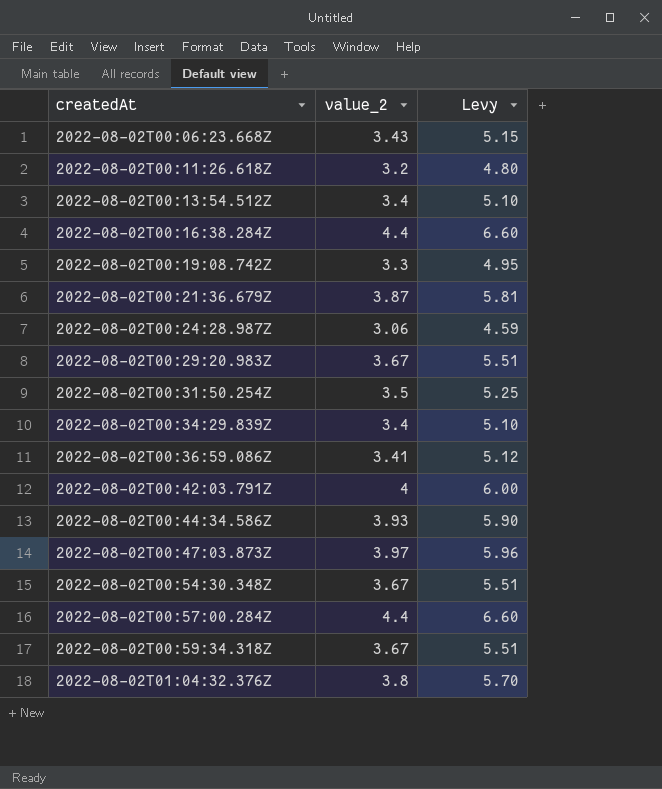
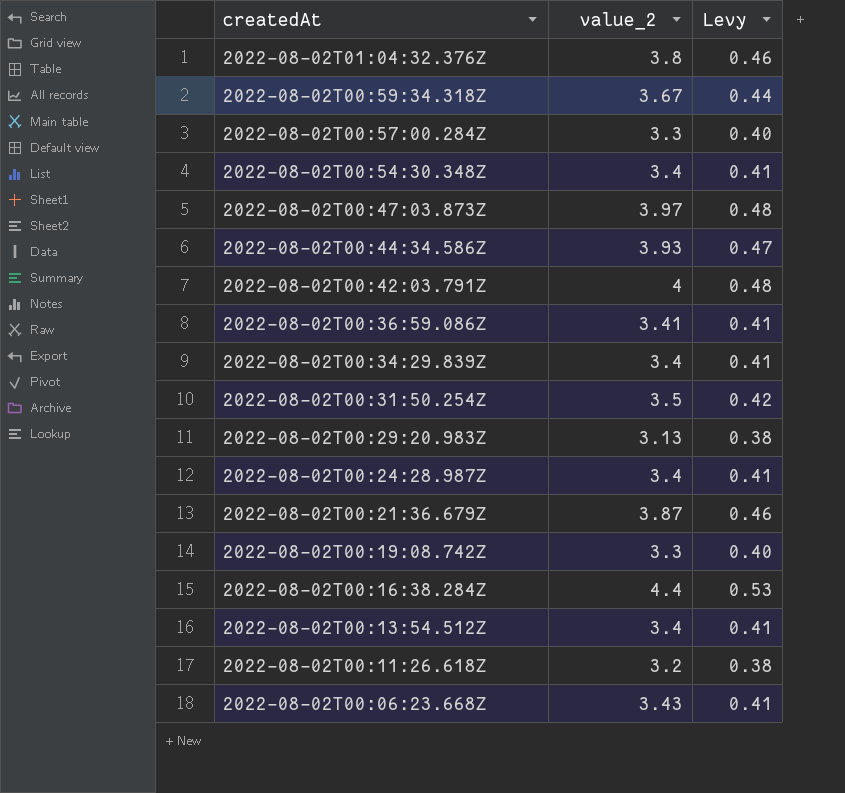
row order: createdAt ascending -> createdAt descending
column Levy | formula: [value_2] * 1.5 -> [value_2] * 0.12
2022-08-02T00:57:00.284Z | value_2: 4.4 -> 3.3
2022-08-02T00:54:30.348Z | value_2: 3.67 -> 3.4
2022-08-02T00:29:20.983Z | value_2: 3.67 -> 3.13
2022-08-02T00:24:28.987Z | value_2: 3.06 -> 3.4

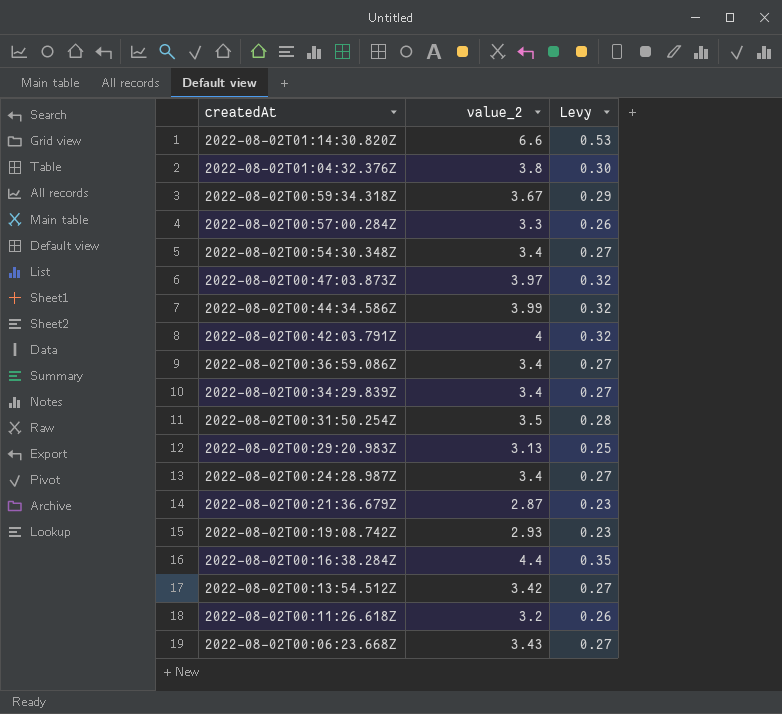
column Levy | formula: [value_2] * 0.12 -> [value_2] * 0.08
row 2022-08-02T01:14:30.820Z: none -> 6.6 | 0.53
2022-08-02T00:44:34.586Z | value_2: 3.93 -> 3.99
2022-08-02T00:36:59.086Z | value_2: 3.41 -> 3.4
2022-08-02T00:21:36.679Z | value_2: 3.87 -> 2.87
2022-08-02T00:19:08.742Z | value_2: 3.3 -> 2.93
2022-08-02T00:13:54.512Z | value_2: 3.4 -> 3.42

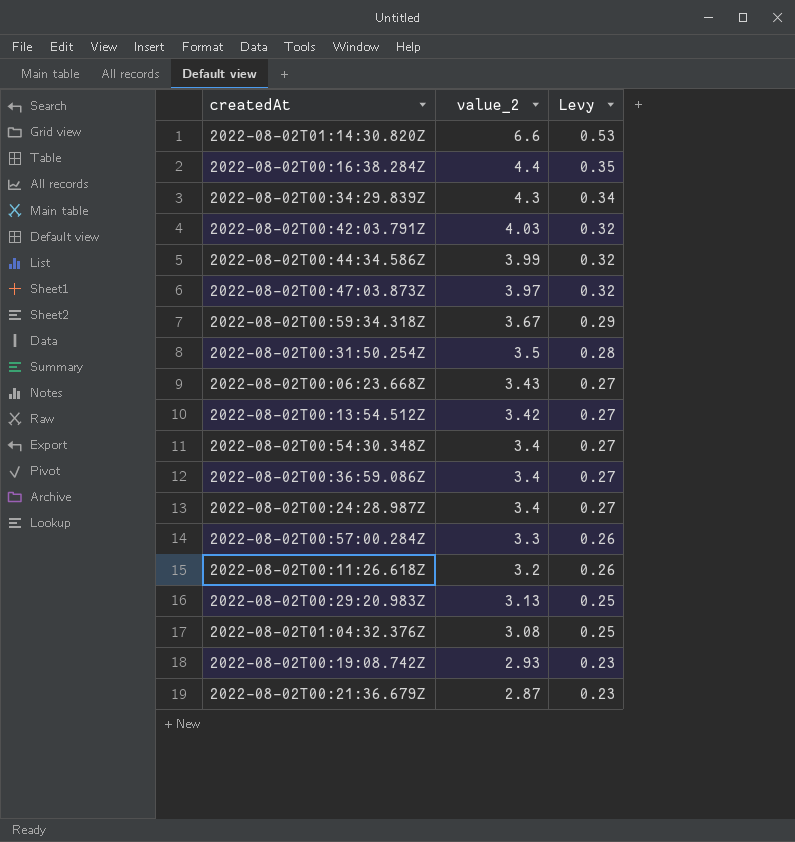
row order: createdAt descending -> value_2 descending
2022-08-02T00:34:29.839Z | value_2: 3.4 -> 4.3
2022-08-02T00:34:29.839Z | Levy: 0.27 -> 0.34
2022-08-02T00:42:03.791Z | value_2: 4 -> 4.03
2022-08-02T01:04:32.376Z | value_2: 3.8 -> 3.08
2022-08-02T01:04:32.376Z | Levy: 0.30 -> 0.25

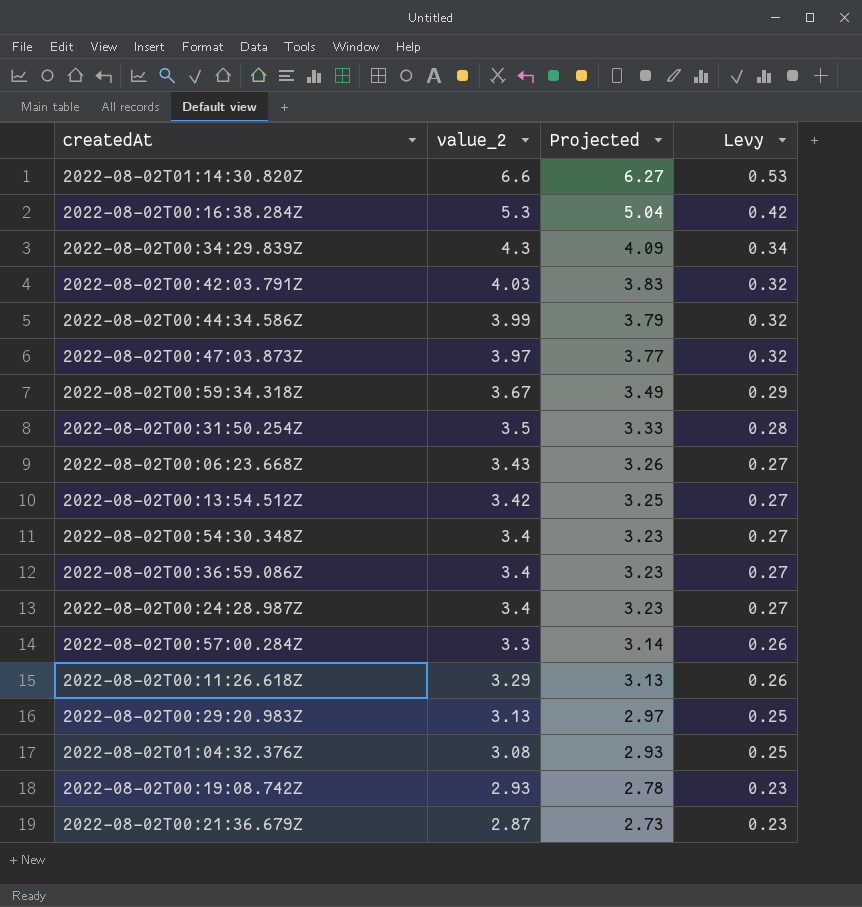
column Projected | formula: none -> [value_2] * 0.95
2022-08-02T00:16:38.284Z | value_2: 4.4 -> 5.3
2022-08-02T00:16:38.284Z | Levy: 0.35 -> 0.42
2022-08-02T00:11:26.618Z | value_2: 3.2 -> 3.29

